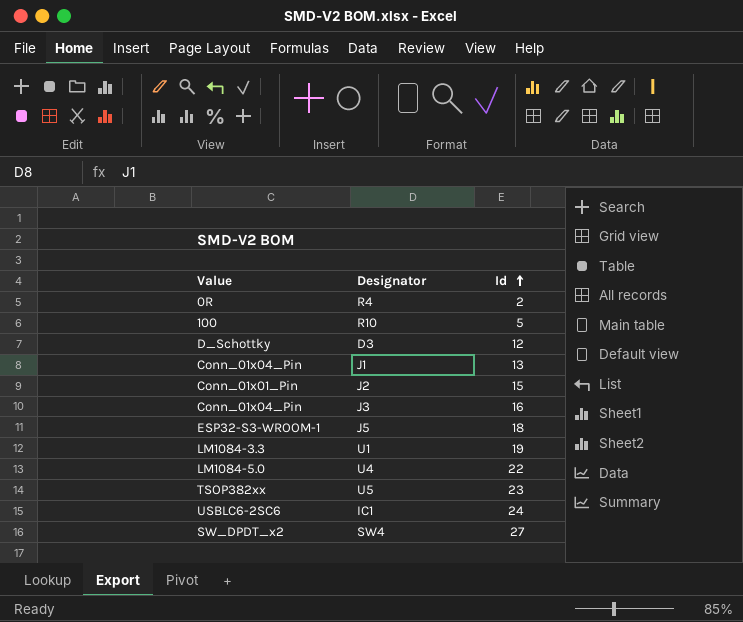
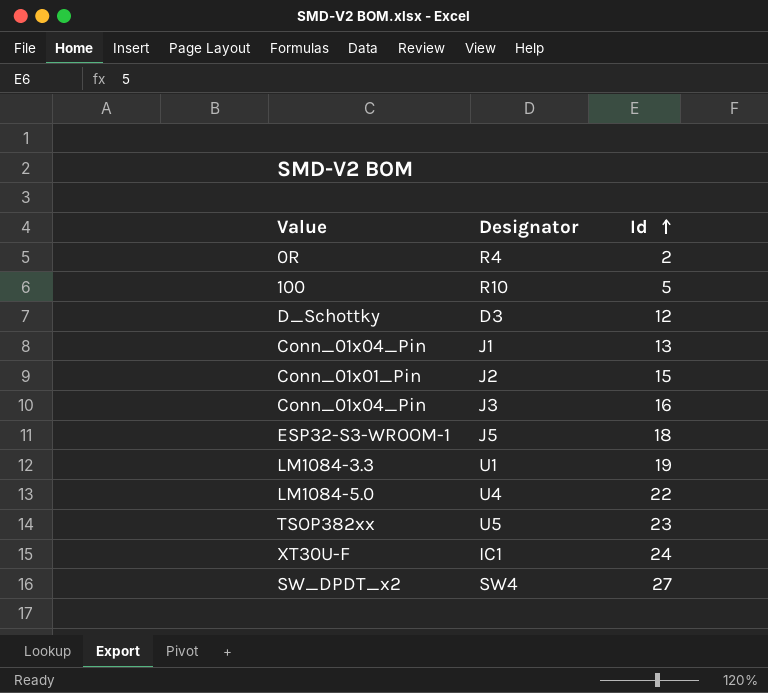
IC1 | Value: USBLC6-2SC6 -> XT30U-F

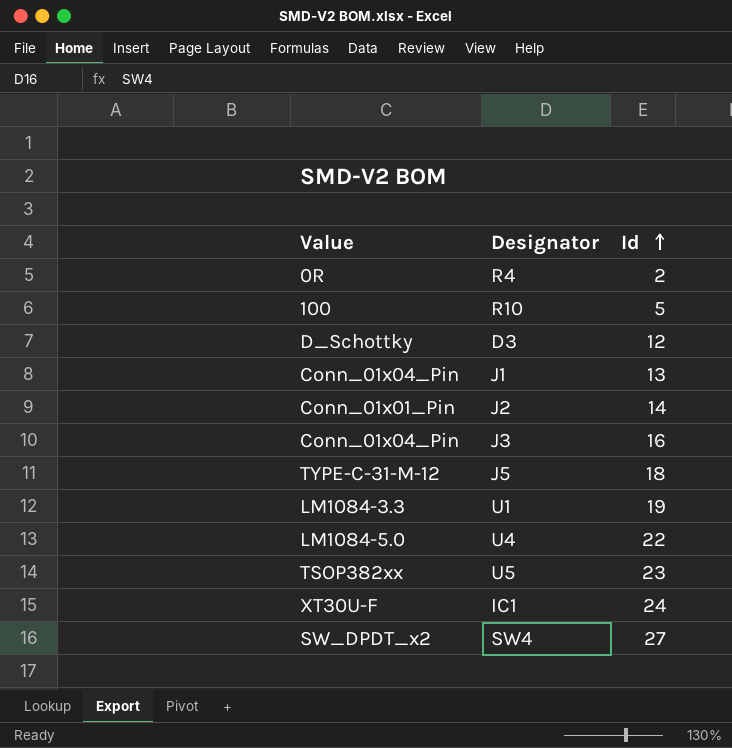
J2 | Id: 15 -> 14
J5 | Value: ESP32-S3-WROOM-1 -> TYPE-C-31-M-12

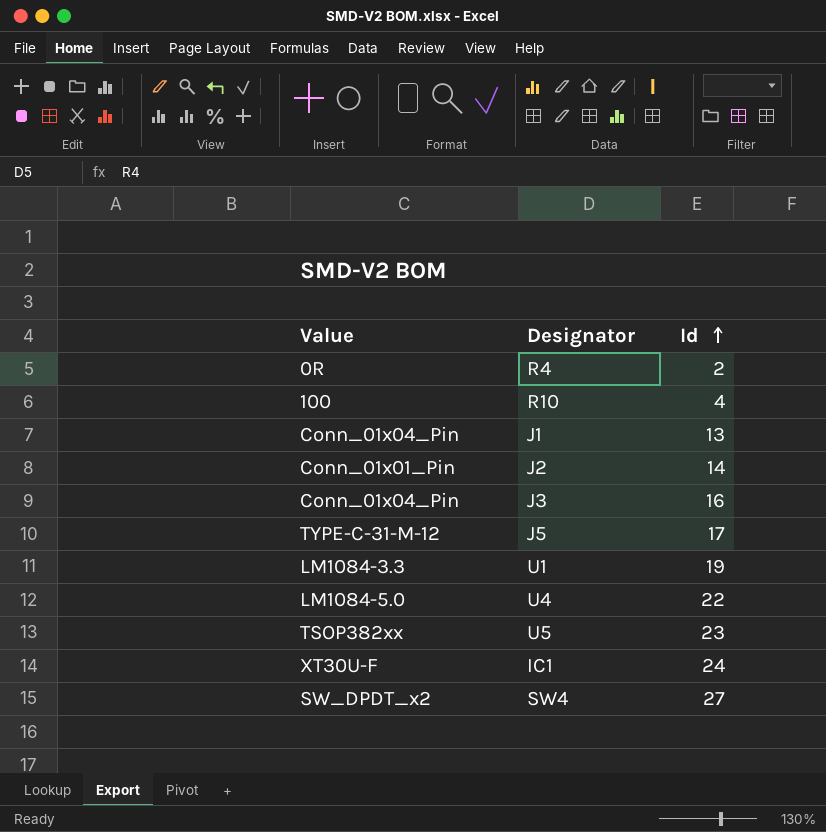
row D3: D_Schottky | 12 -> none
R10 | Id: 5 -> 4
J5 | Id: 18 -> 17

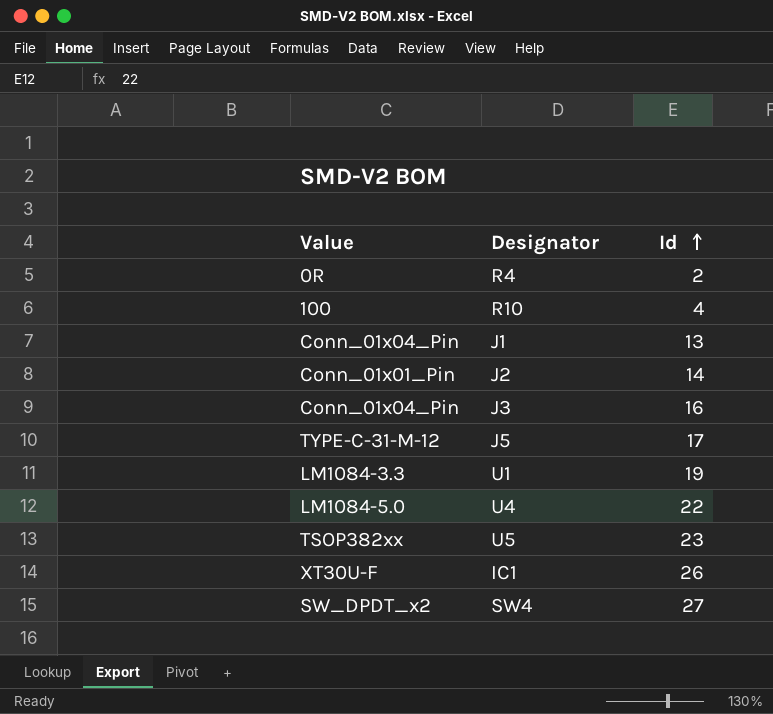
IC1 | Id: 24 -> 26

